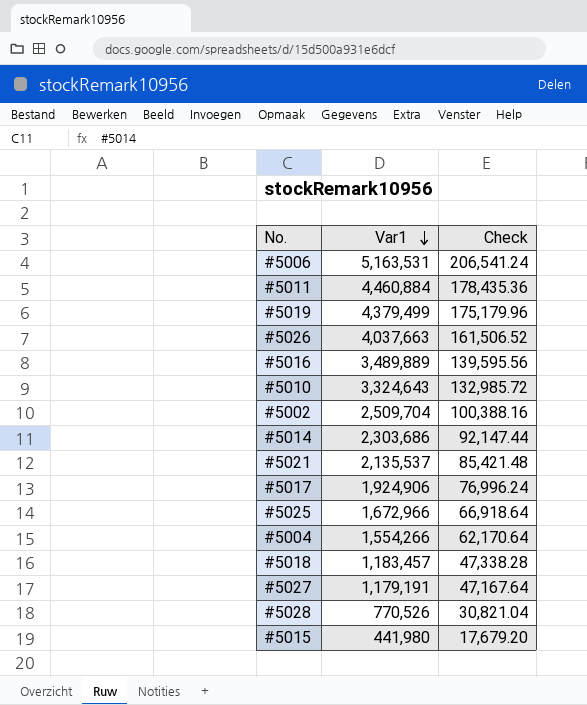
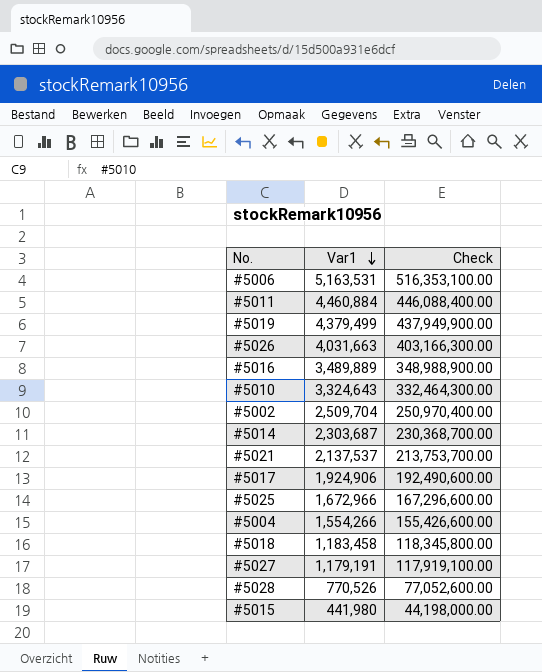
column Check | formula: [Var1] * 0.04 -> [Var1] * 100
#5026 | Var1: 4,037,663 -> 4,031,663
#5014 | Var1: 2,303,686 -> 2,303,687
#5021 | Var1: 2,135,537 -> 2,137,537
#5018 | Var1: 1,183,457 -> 1,183,458

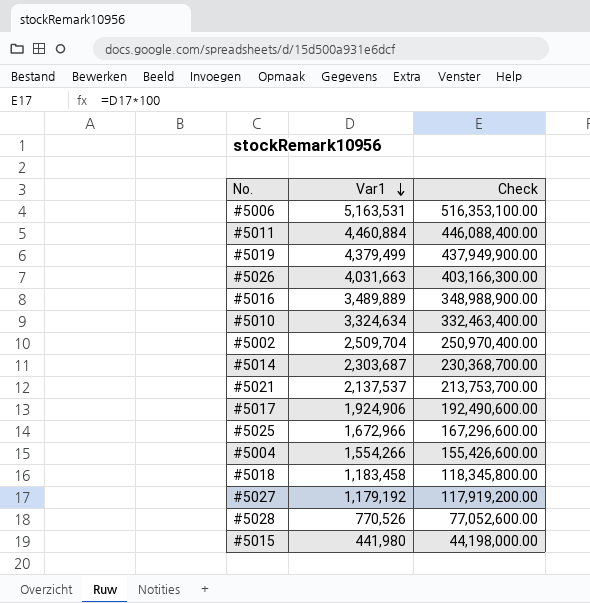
#5010 | Var1: 3,324,643 -> 3,324,634
#5010 | Check: 332,464,300.00 -> 332,463,400.00
#5027 | Var1: 1,179,191 -> 1,179,192
#5027 | Check: 117,919,100.00 -> 117,919,200.00

